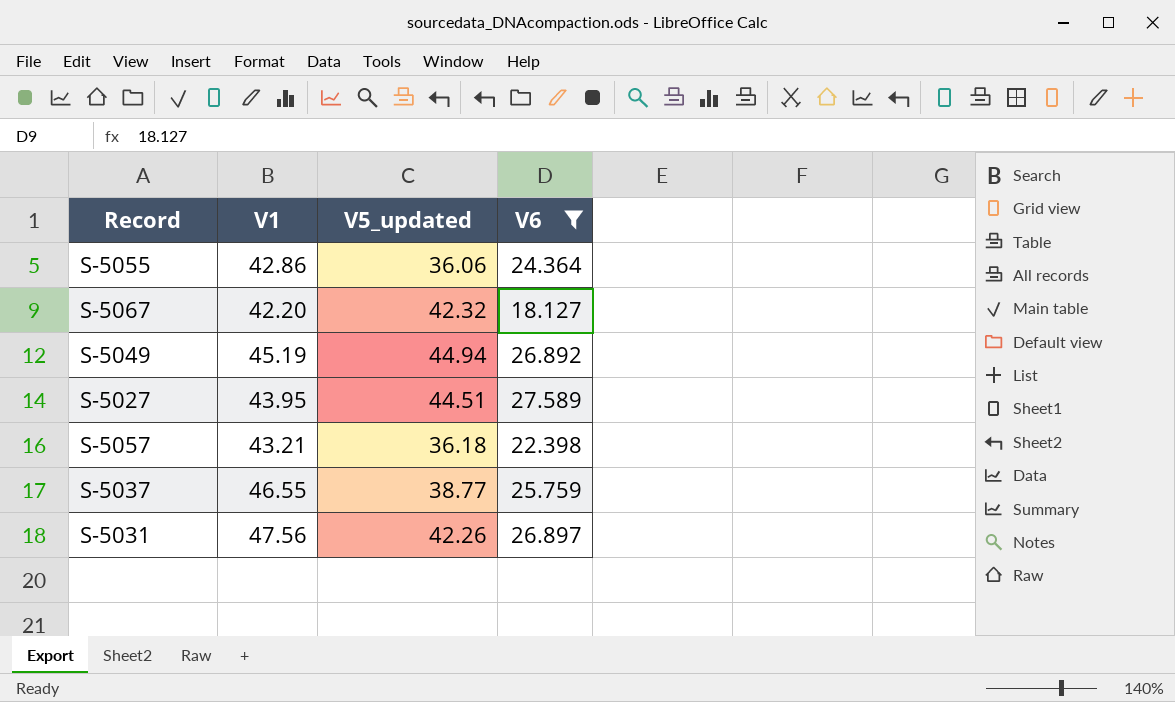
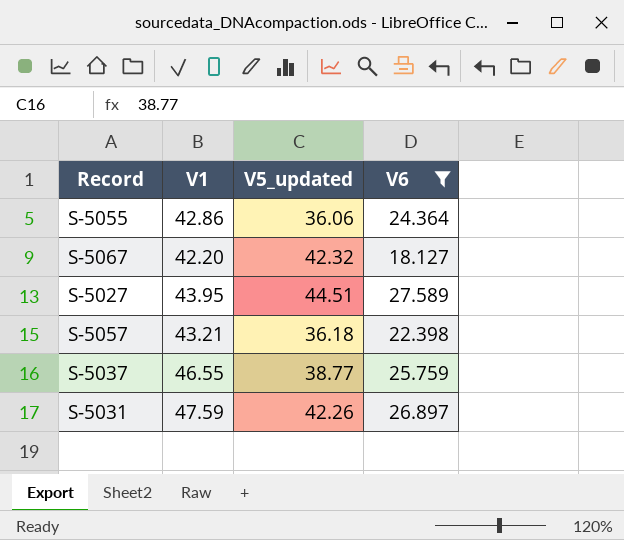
row S-5049: 45.19 | 44.94 | 26.892 -> none
S-5031 | V1: 47.56 -> 47.59

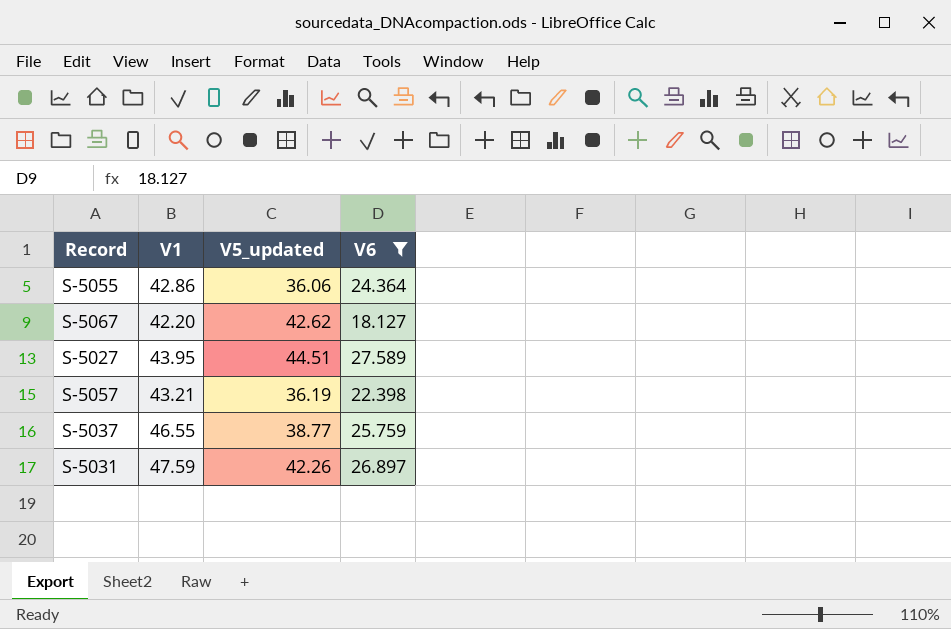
S-5067 | V5_updated: 42.32 -> 42.62
S-5057 | V5_updated: 36.18 -> 36.19

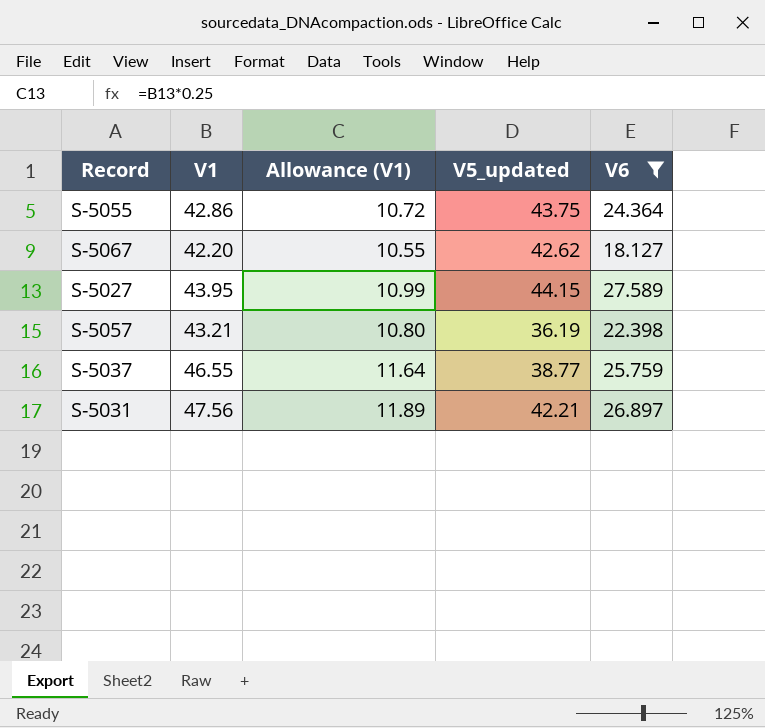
column Allowance (V1) | formula: none -> [V1] * 0.25
S-5055 | V5_updated: 36.06 -> 43.75
S-5027 | V5_updated: 44.51 -> 44.15
S-5031 | V1: 47.59 -> 47.56
S-5031 | V5_updated: 42.26 -> 42.21

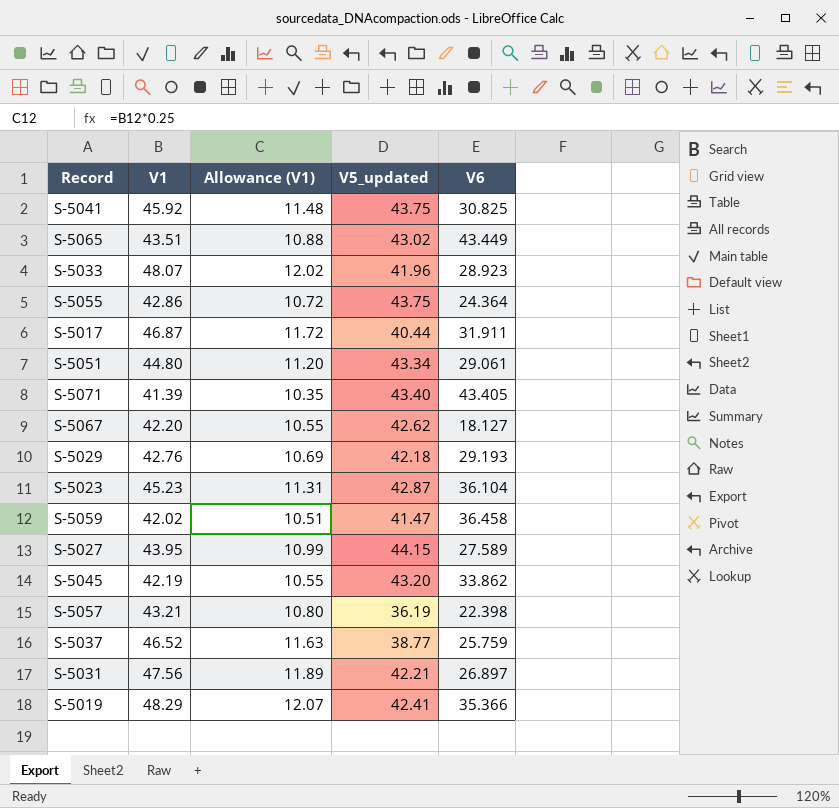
filter: V6 <= 27.589 -> none
S-5037 | V1: 46.55 -> 46.52
S-5037 | Allowance (V1): 11.64 -> 11.63

